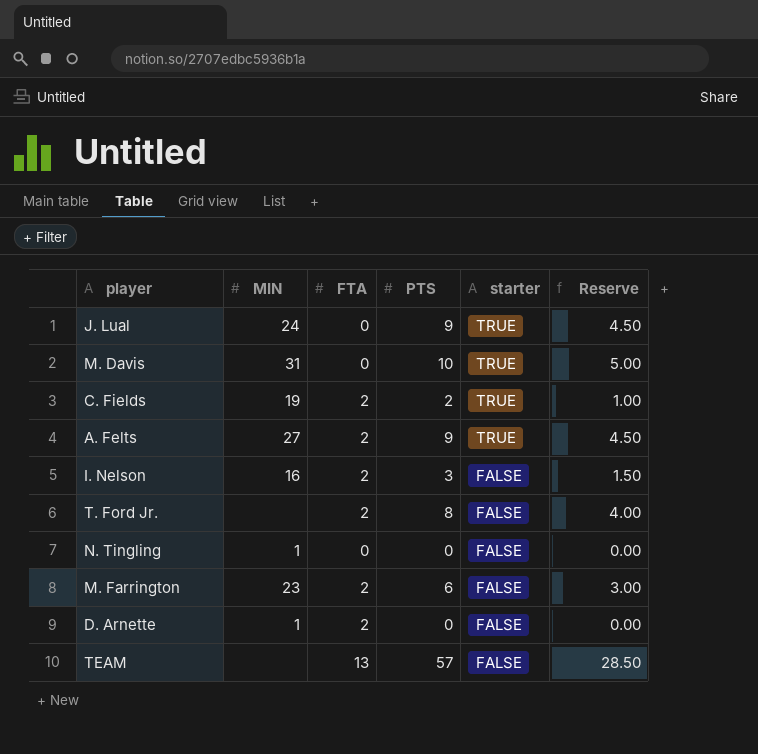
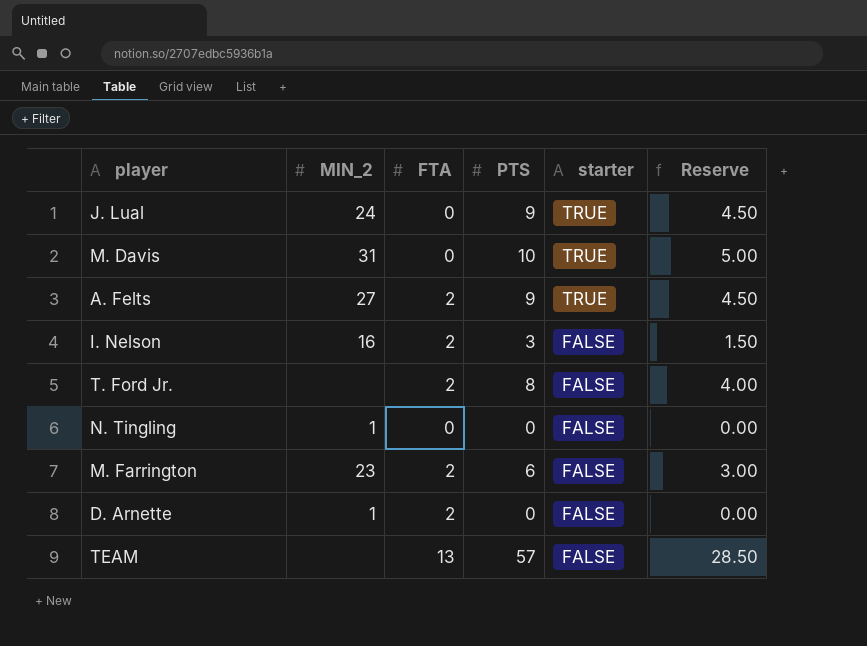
column name: MIN -> MIN_2
row C. Fields: 19 | 2 | 2 | TRUE | 1.00 -> none

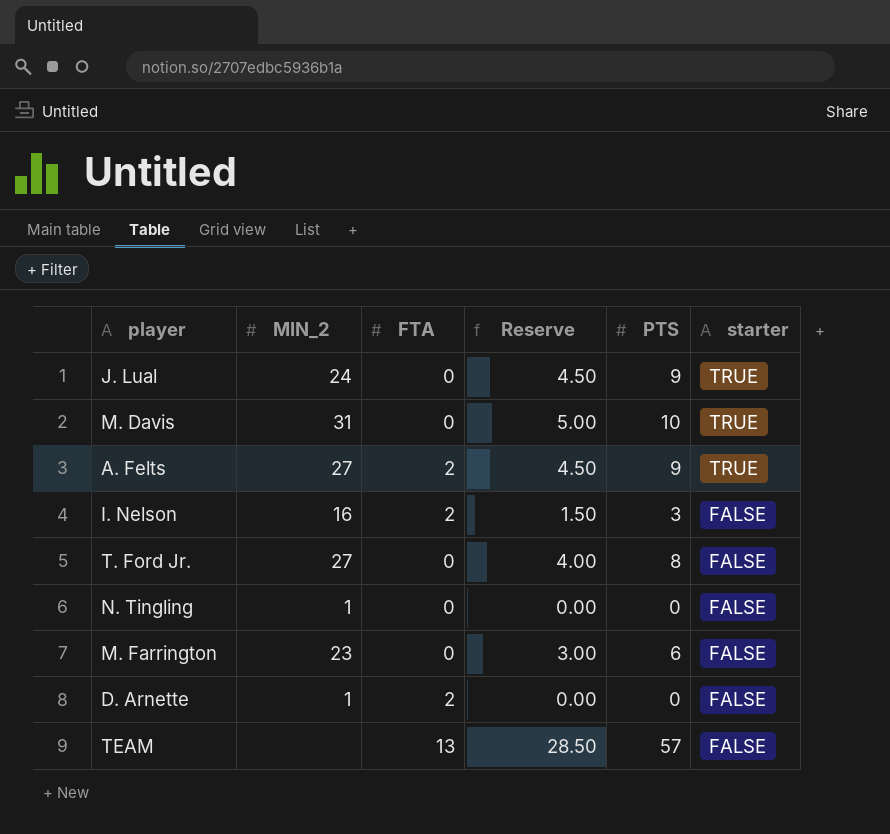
column Reserve | position: 6 -> 4
T. Ford Jr. | MIN_2: none -> 27
T. Ford Jr. | FTA: 2 -> 0
M. Farrington | FTA: 2 -> 0

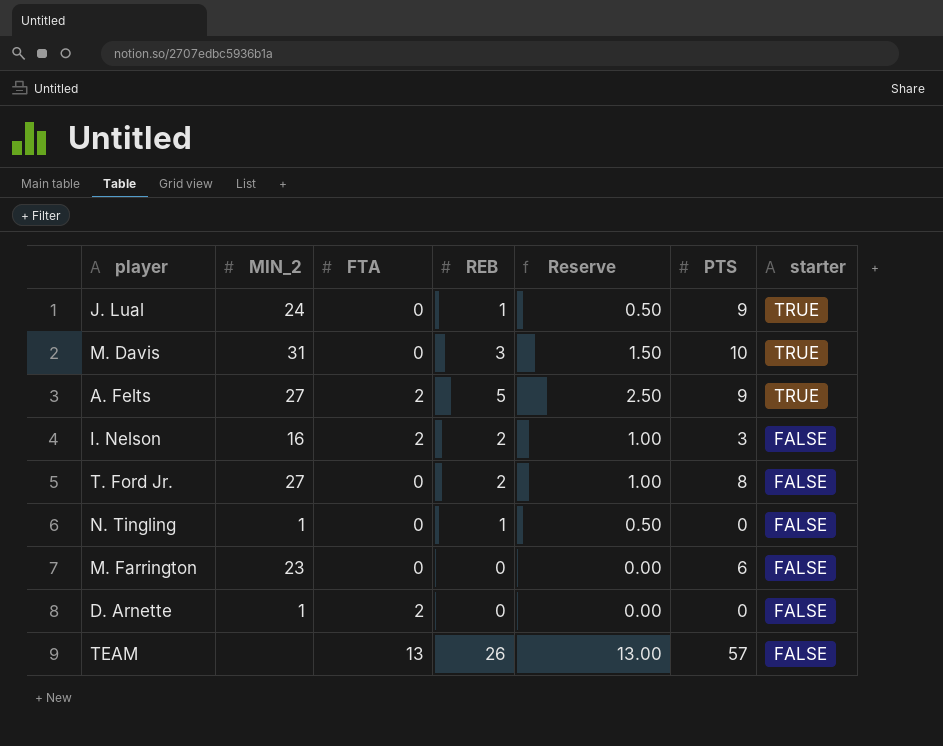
column REB | position: none -> 4
column Reserve | formula: [PTS] * 0.5 -> [REB] * 0.5

